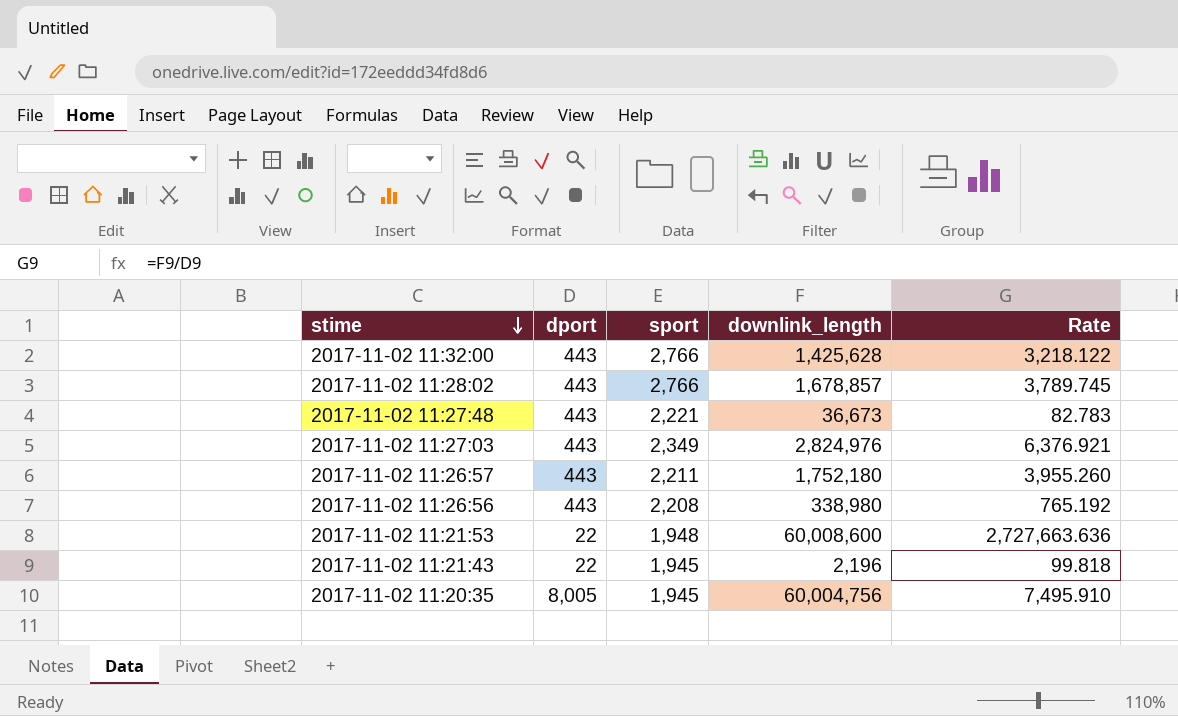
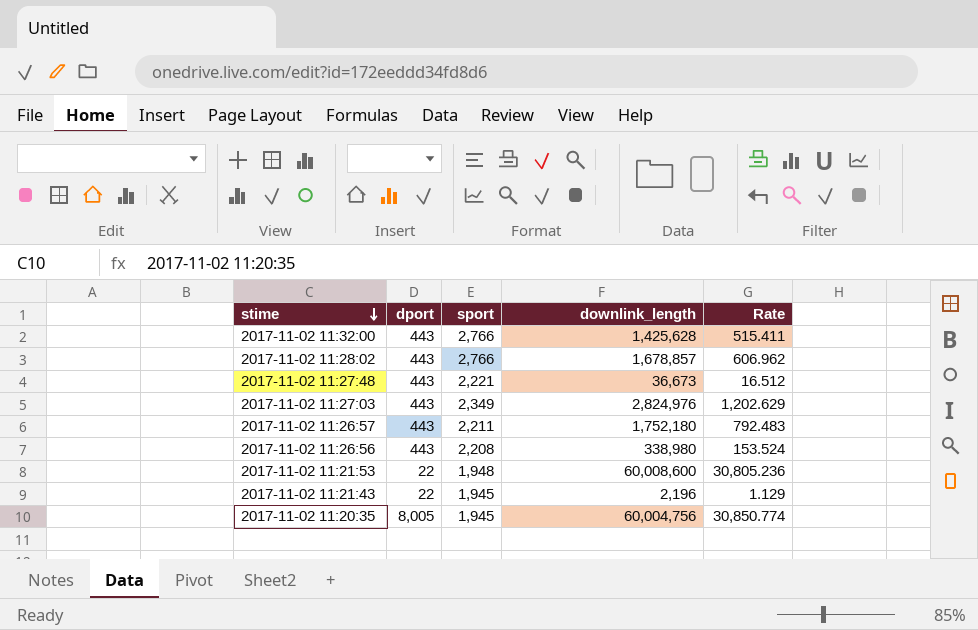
column Rate | formula: [downlink_length] / [dport] -> [downlink_length] / [sport]

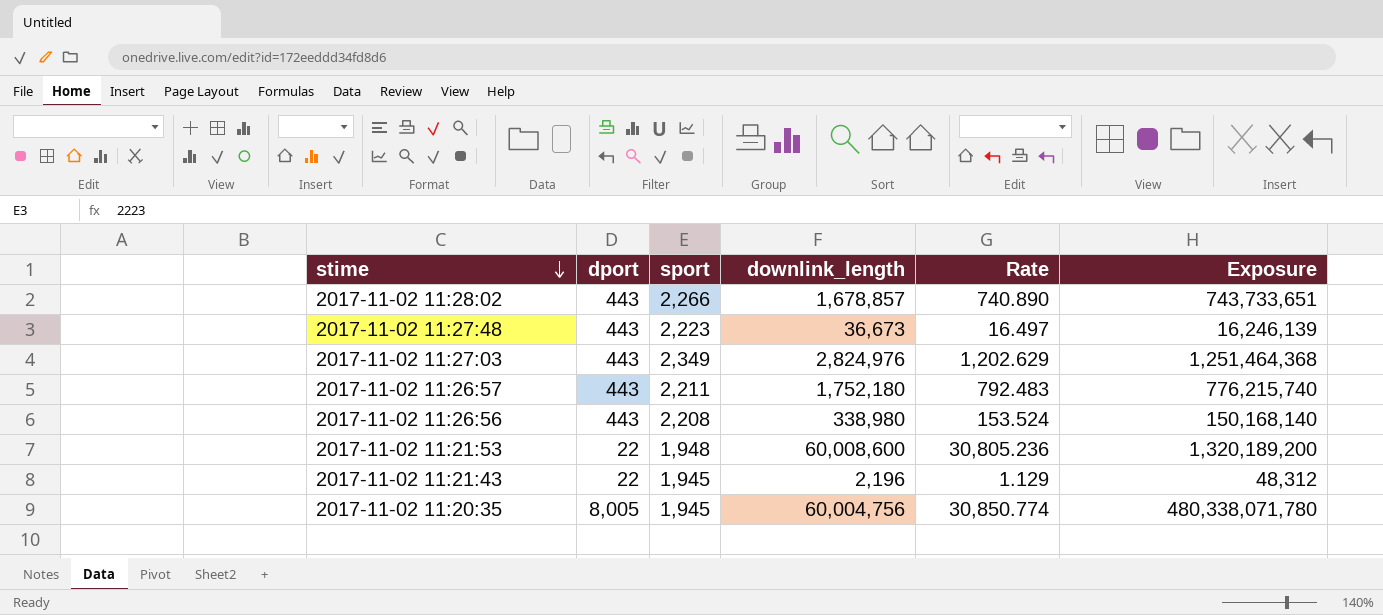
column Exposure | formula: none -> [dport] * [downlink_length]
row 2017-11-02 11:32:00: 443 | 2,766 | 1,425,628 | 515.411 -> none
2017-11-02 11:28:02 | sport: 2,766 -> 2,266
2017-11-02 11:28:02 | Rate: 606.962 -> 740.890
2017-11-02 11:27:48 | sport: 2,221 -> 2,223
2017-11-02 11:27:48 | Rate: 16.512 -> 16.497

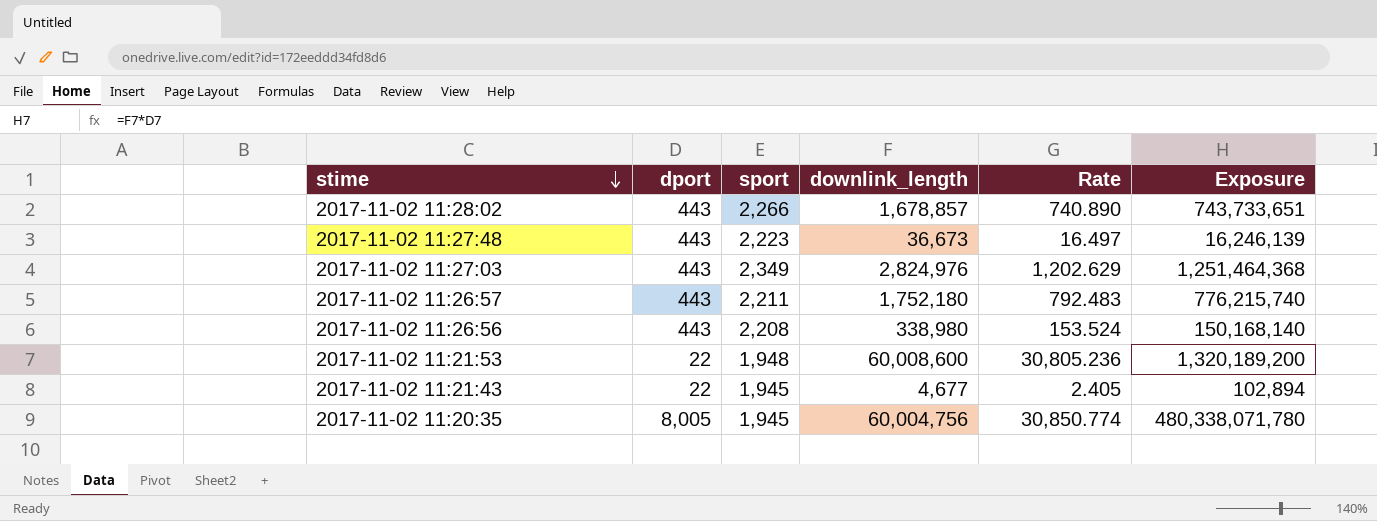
2017-11-02 11:21:43 | downlink_length: 2,196 -> 4,677
2017-11-02 11:21:43 | Rate: 1.129 -> 2.405
2017-11-02 11:21:43 | Exposure: 48,312 -> 102,894

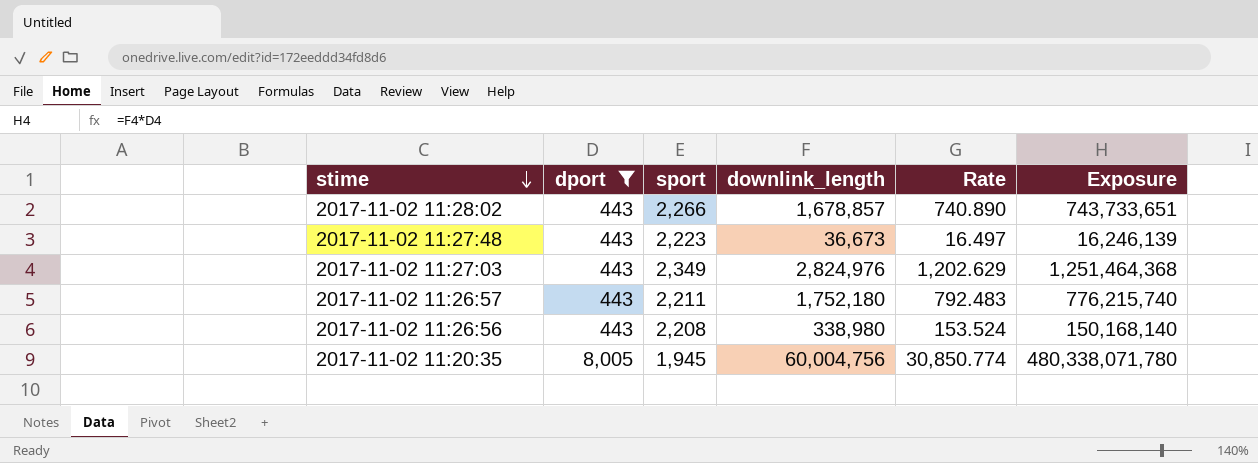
filter: none -> dport != 22

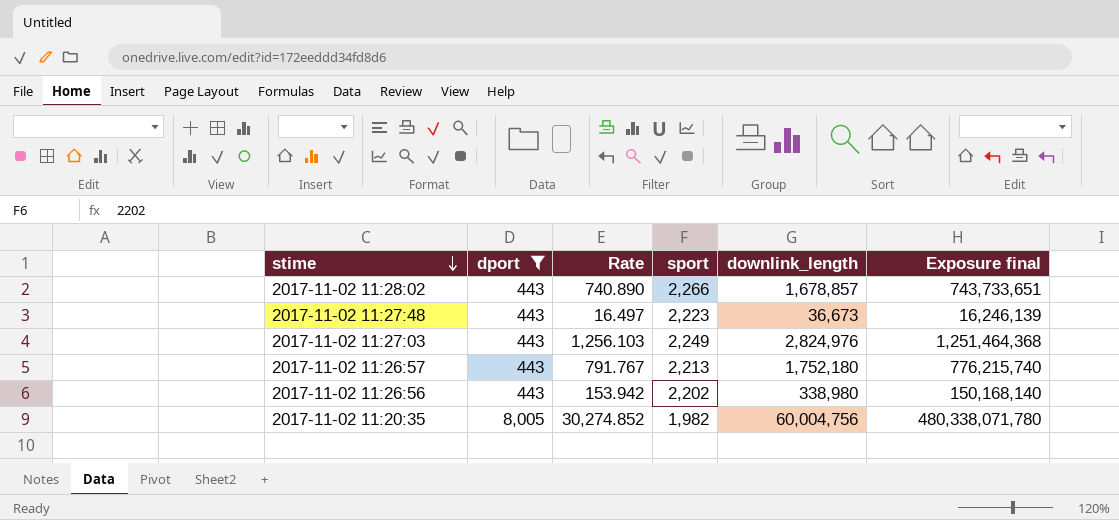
column Rate | position: 5 -> 3
column name: Exposure -> Exposure final
2017-11-02 11:27:03 | Rate: 1,202.629 -> 1,256.103
2017-11-02 11:27:03 | sport: 2,349 -> 2,249
2017-11-02 11:26:57 | Rate: 792.483 -> 791.767
2017-11-02 11:26:57 | sport: 2,211 -> 2,213
2017-11-02 11:26:56 | Rate: 153.524 -> 153.942
2017-11-02 11:26:56 | sport: 2,208 -> 2,202
2017-11-02 11:20:35 | Rate: 30,850.774 -> 30,274.852
2017-11-02 11:20:35 | sport: 1,945 -> 1,982

